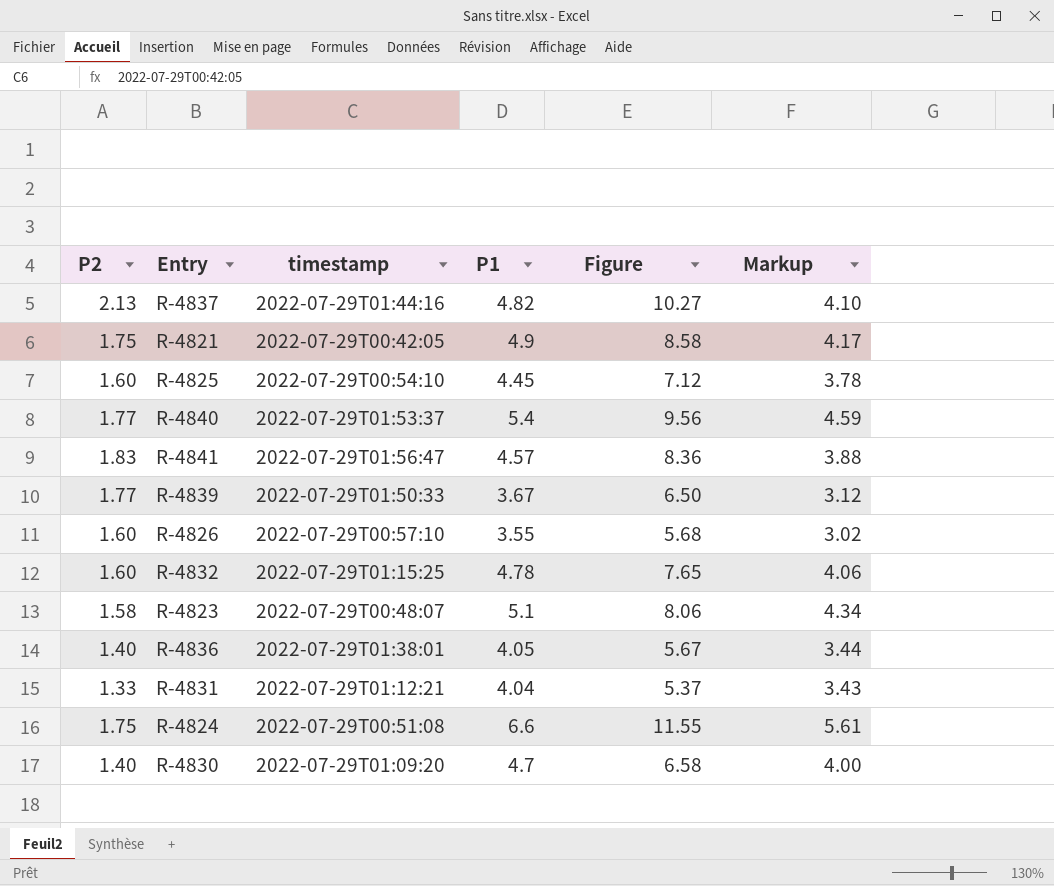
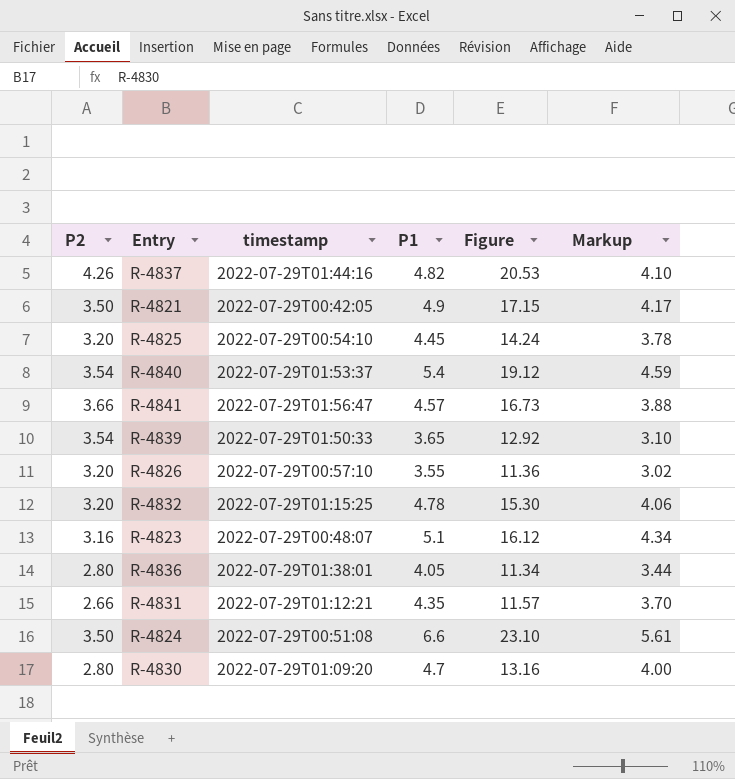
R-4837 | P2: 2.13 -> 4.26
R-4837 | Figure: 10.27 -> 20.53
R-4821 | P2: 1.75 -> 3.50
R-4821 | Figure: 8.58 -> 17.15
R-4825 | P2: 1.60 -> 3.20
R-4825 | Figure: 7.12 -> 14.24
R-4840 | P2: 1.77 -> 3.54
R-4840 | Figure: 9.56 -> 19.12
R-4841 | P2: 1.83 -> 3.66
R-4841 | Figure: 8.36 -> 16.73
R-4839 | P2: 1.77 -> 3.54
R-4839 | P1: 3.67 -> 3.65
R-4839 | Figure: 6.50 -> 12.92
R-4839 | Markup: 3.12 -> 3.10
R-4826 | P2: 1.60 -> 3.20
R-4826 | Figure: 5.68 -> 11.36
R-4832 | P2: 1.60 -> 3.20
R-4832 | Figure: 7.65 -> 15.30
R-4823 | P2: 1.58 -> 3.16
R-4823 | Figure: 8.06 -> 16.12
R-4836 | P2: 1.40 -> 2.80
R-4836 | Figure: 5.67 -> 11.34
R-4831 | P2: 1.33 -> 2.66
R-4831 | P1: 4.04 -> 4.35
R-4831 | Figure: 5.37 -> 11.57
R-4831 | Markup: 3.43 -> 3.70
R-4824 | P2: 1.75 -> 3.50
R-4824 | Figure: 11.55 -> 23.10
R-4830 | P2: 1.40 -> 2.80
R-4830 | Figure: 6.58 -> 13.16

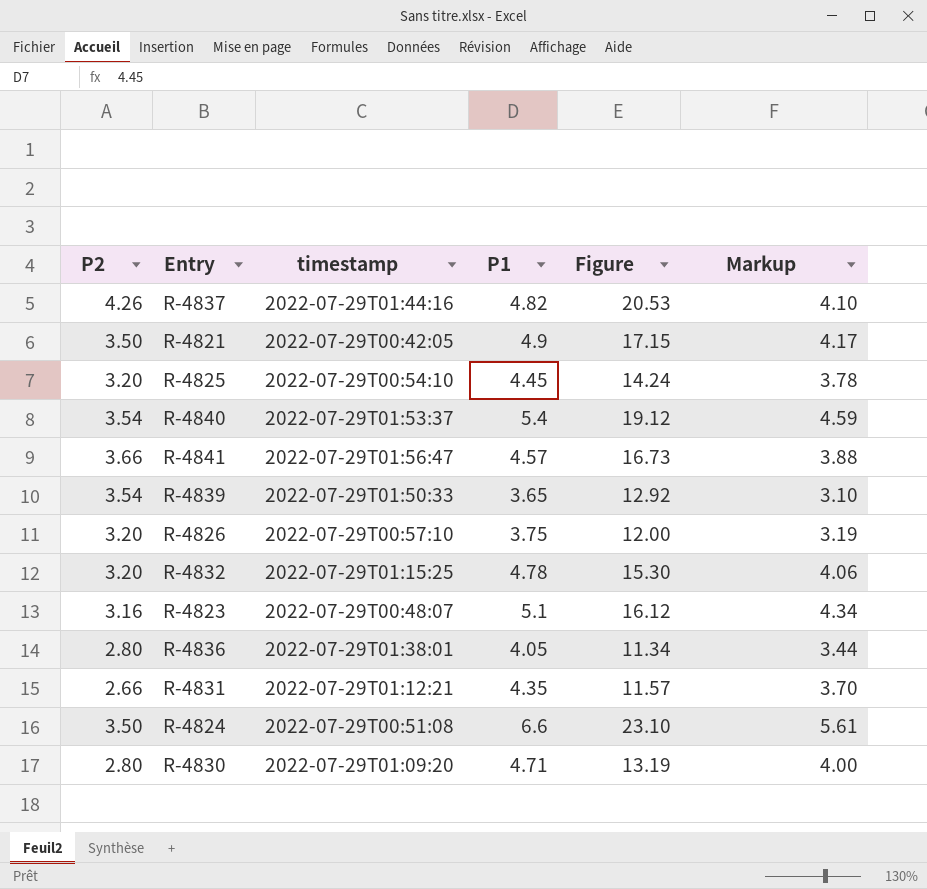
R-4826 | P1: 3.55 -> 3.75
R-4826 | Figure: 11.36 -> 12.00
R-4826 | Markup: 3.02 -> 3.19
R-4830 | P1: 4.7 -> 4.71
R-4830 | Figure: 13.16 -> 13.19

